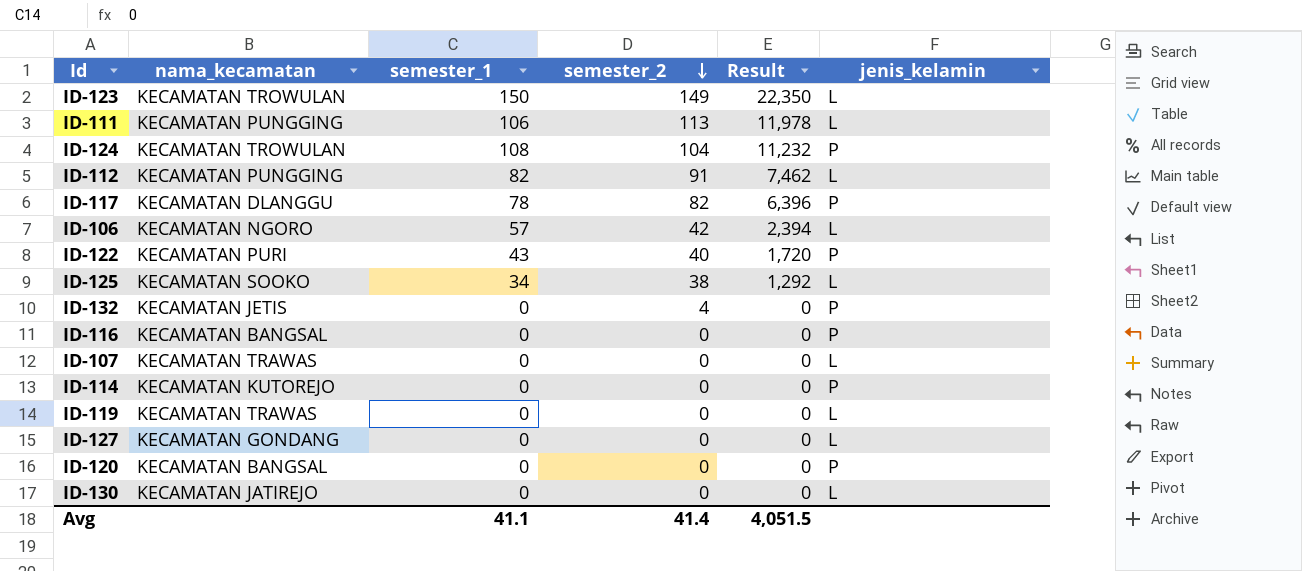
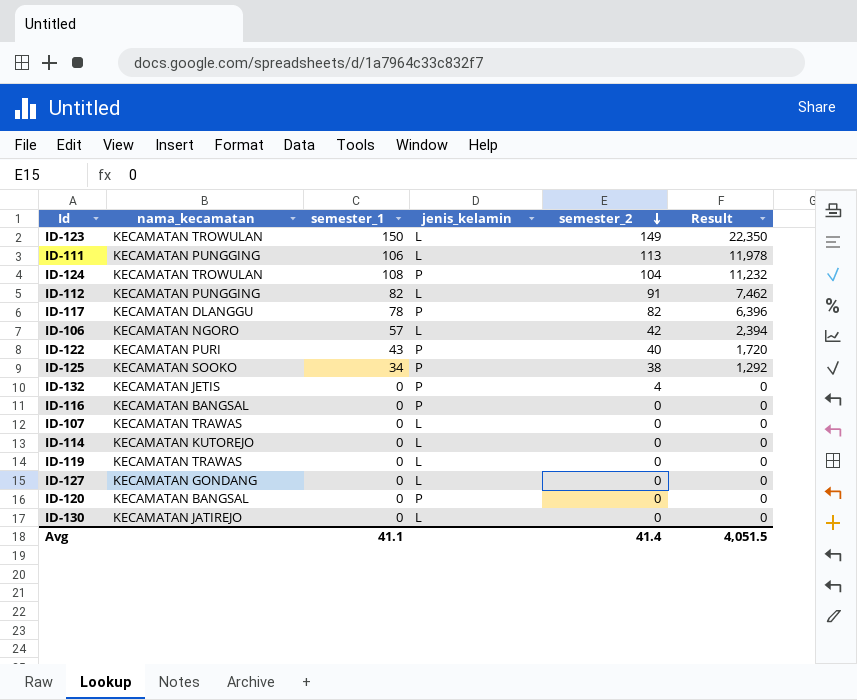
column jenis_kelamin | position: 6 -> 4
ID-125 | jenis_kelamin: L -> P
ID-114 | jenis_kelamin: P -> L

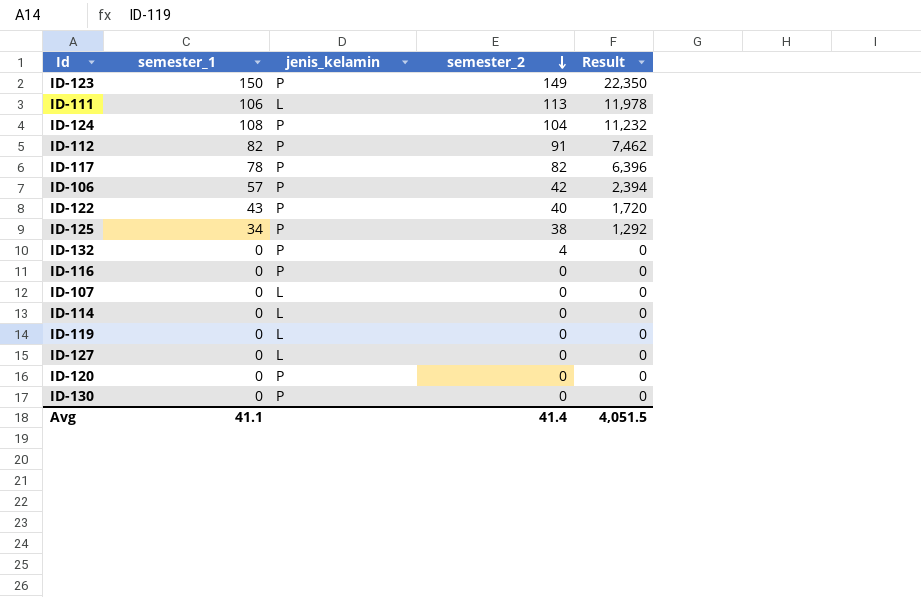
column nama_kecamatan | position: 2 -> none
ID-123 | jenis_kelamin: L -> P
ID-112 | jenis_kelamin: L -> P
ID-106 | jenis_kelamin: L -> P
ID-130 | jenis_kelamin: L -> P

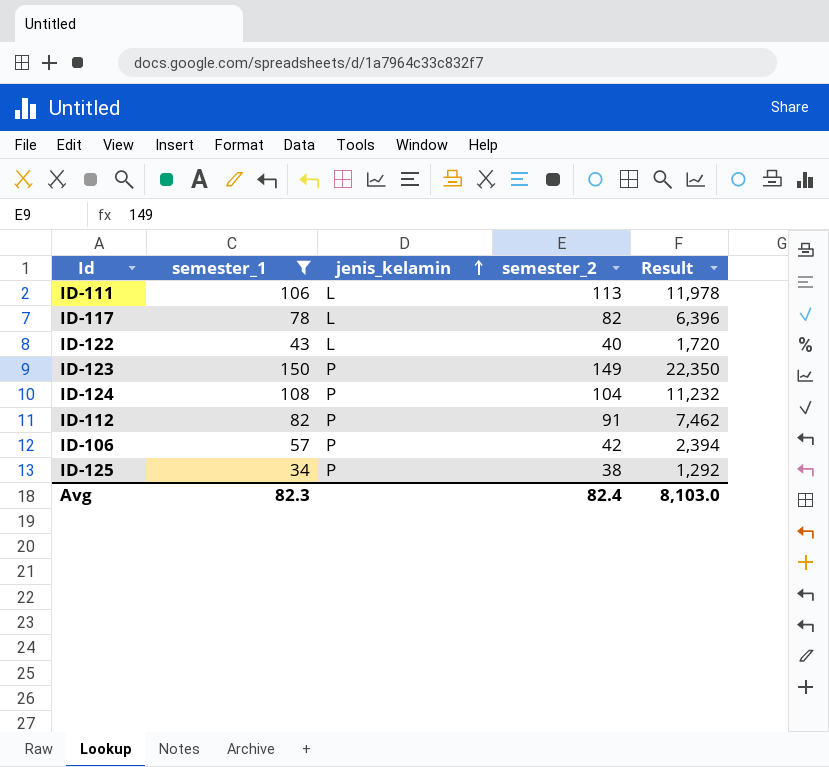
filter: none -> semester_1 != 0
row order: semester_2 descending -> jenis_kelamin ascending
ID-117 | jenis_kelamin: P -> L
ID-122 | jenis_kelamin: P -> L
Avg | semester_1: 41.1 -> 82.3
Avg | semester_2: 41.4 -> 82.4
Avg | Result: 4,051.5 -> 8,103.0

